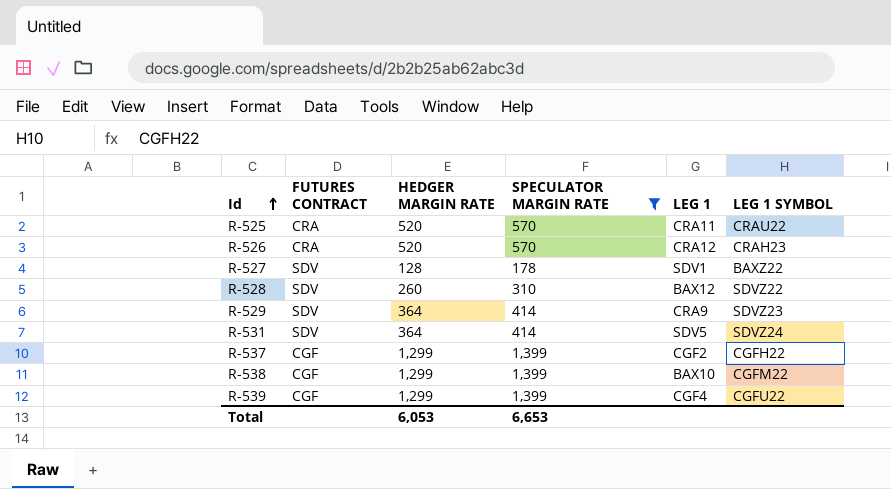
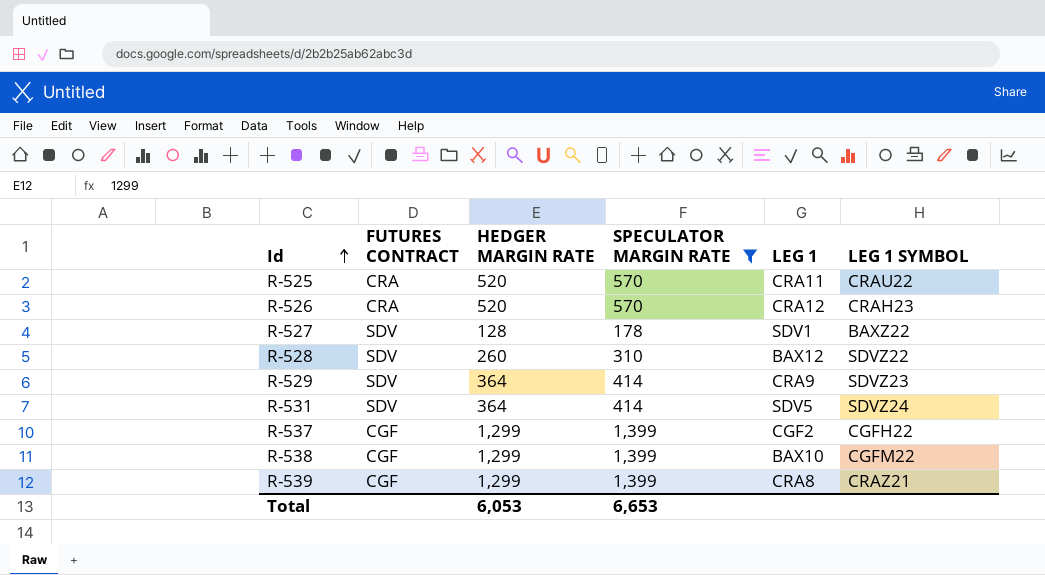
R-539 | LEG 1: CGF4 -> CRA8
R-539 | LEG 1 SYMBOL: CGFU22 -> CRAZ21

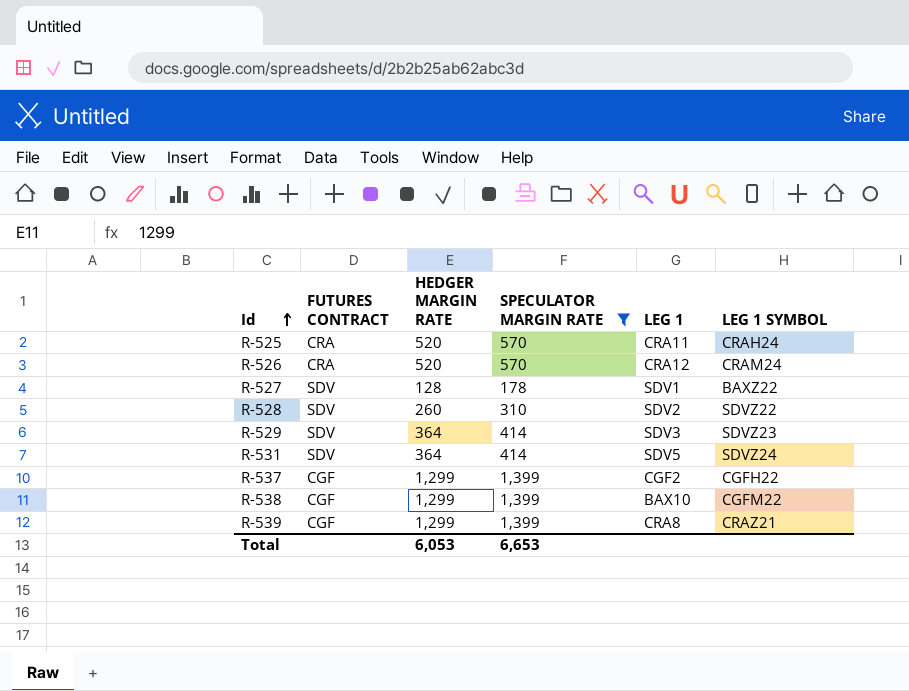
R-525 | LEG 1 SYMBOL: CRAU22 -> CRAH24
R-526 | LEG 1 SYMBOL: CRAH23 -> CRAM24
R-528 | LEG 1: BAX12 -> SDV2
R-529 | LEG 1: CRA9 -> SDV3

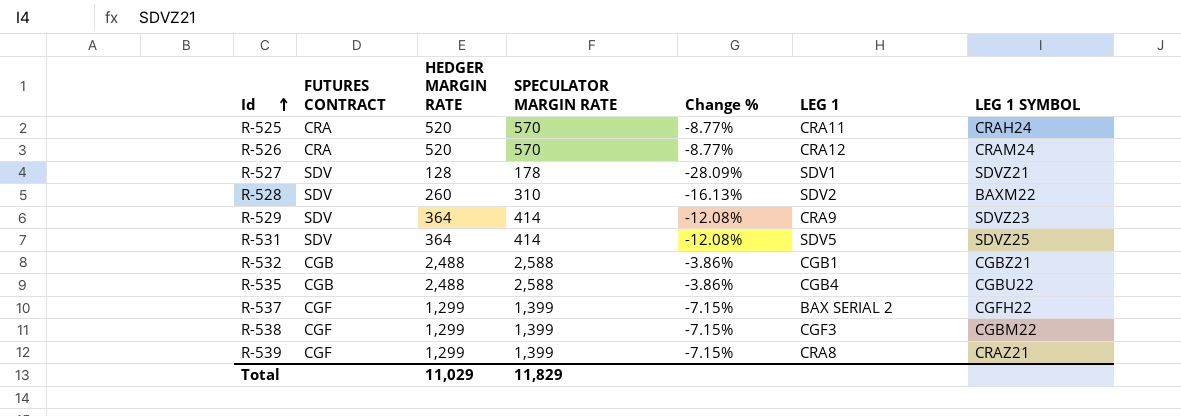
filter: SPECULATOR MARGIN RATE != 2,588 -> none
column Change % | formula: none -> ([HEDGER MARGIN RATE] - [SPECULATOR MARGIN RATE]) / [SPECULATOR MARGIN RATE]
R-527 | LEG 1 SYMBOL: BAXZ22 -> SDVZ21
R-528 | LEG 1 SYMBOL: SDVZ22 -> BAXM22
R-529 | LEG 1: SDV3 -> CRA9
R-531 | LEG 1 SYMBOL: SDVZ24 -> SDVZ25
R-537 | LEG 1: CGF2 -> BAX SERIAL 2
R-538 | LEG 1: BAX10 -> CGF3
R-538 | LEG 1 SYMBOL: CGFM22 -> CGBM22
Total | HEDGER MARGIN RATE: 6,053 -> 11,029
Total | SPECULATOR MARGIN RATE: 6,653 -> 11,829

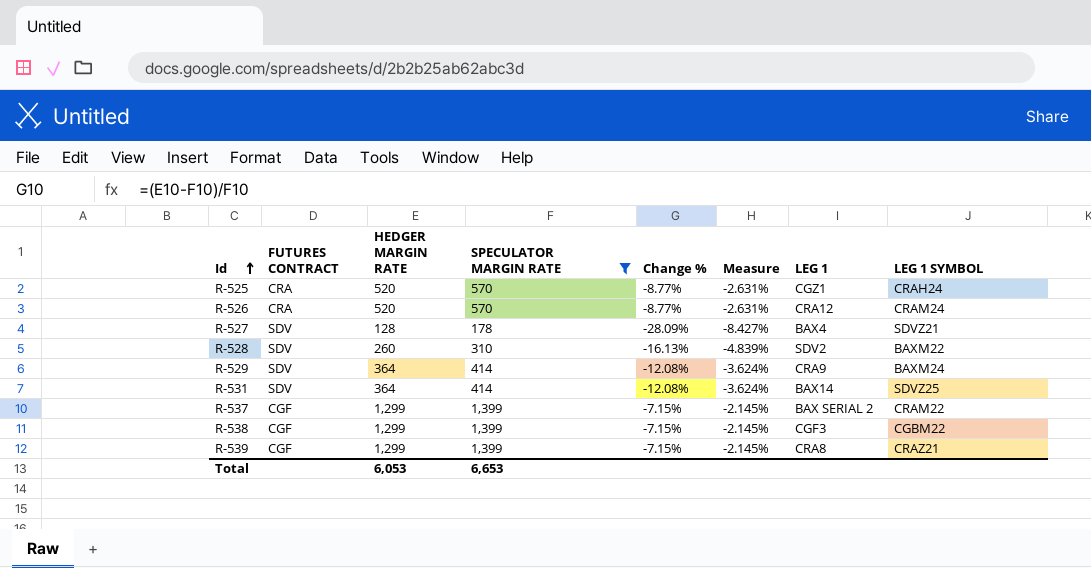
filter: none -> SPECULATOR MARGIN RATE != 2,588
column Measure | formula: none -> [Change %] * 0.3
R-525 | LEG 1: CRA11 -> CGZ1
R-527 | LEG 1: SDV1 -> BAX4
R-529 | LEG 1 SYMBOL: SDVZ23 -> BAXM24
R-531 | LEG 1: SDV5 -> BAX14
R-537 | LEG 1 SYMBOL: CGFH22 -> CRAM22
Total | HEDGER MARGIN RATE: 11,029 -> 6,053
Total | SPECULATOR MARGIN RATE: 11,829 -> 6,653

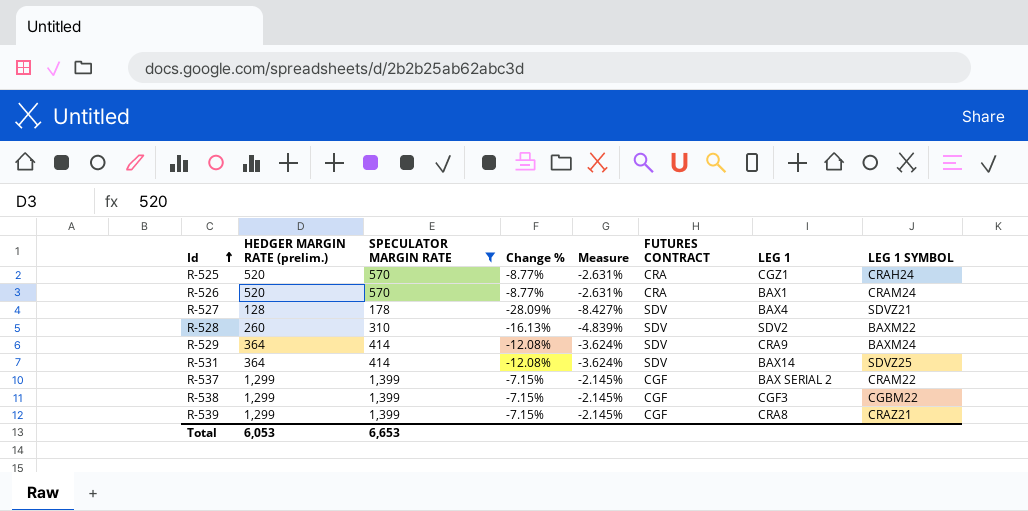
column name: HEDGER MARGIN RATE -> HEDGER MARGIN RATE (prelim.)
column FUTURES CONTRACT | position: 2 -> 6
R-526 | LEG 1: CRA12 -> BAX1

